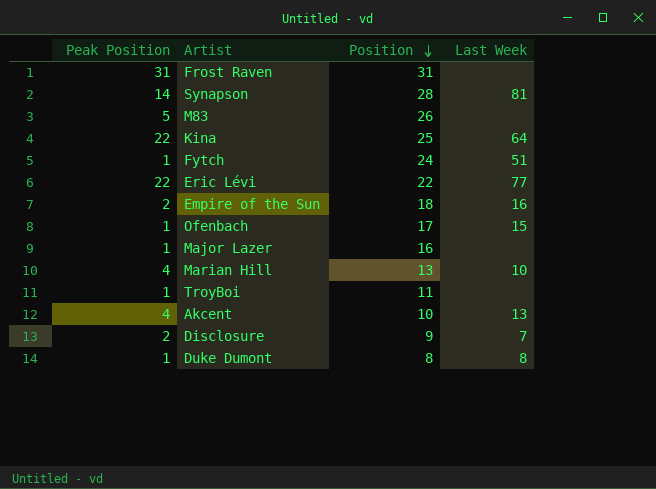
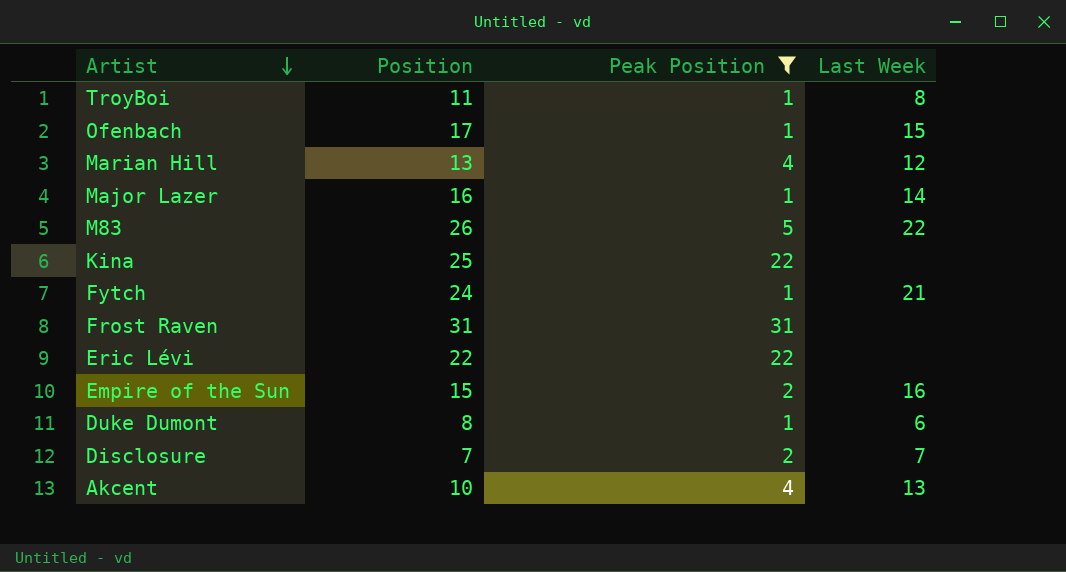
filter: none -> Peak Position != 14
row order: Position descending -> Artist descending
column Peak Position | position: 1 -> 3
TroyBoi | Last Week: none -> 8
Marian Hill | Last Week: 10 -> 12
Major Lazer | Last Week: none -> 14
M83 | Last Week: none -> 22
Kina | Last Week: 64 -> none
Fytch | Last Week: 51 -> 21
Eric Lévi | Last Week: 77 -> none
Empire of the Sun | Position: 18 -> 15
Duke Dumont | Last Week: 8 -> 6
Disclosure | Position: 9 -> 7

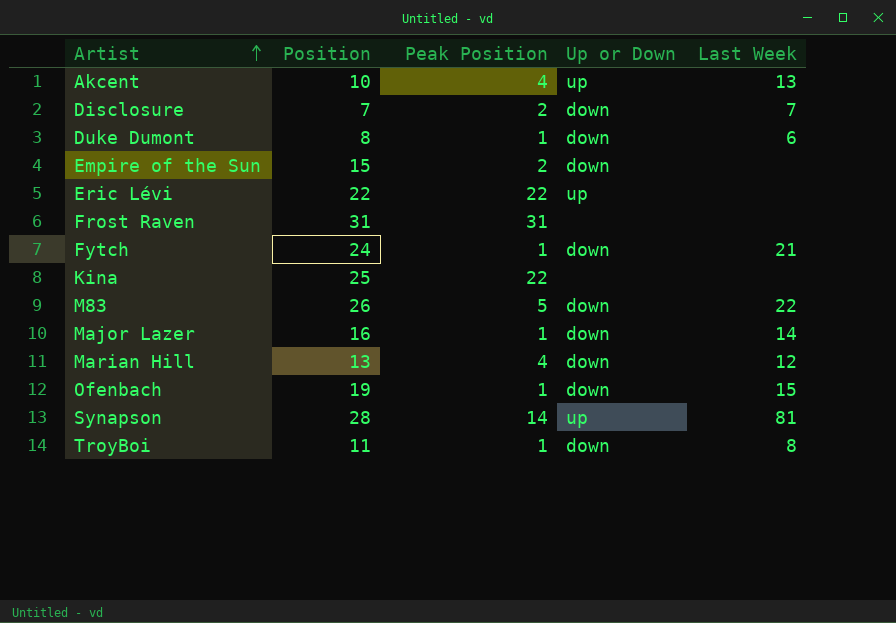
filter: Peak Position != 14 -> none
row order: Artist descending -> Artist ascending
column Up or Down | position: none -> 4
Empire of the Sun | Last Week: 16 -> none
Ofenbach | Position: 17 -> 19

